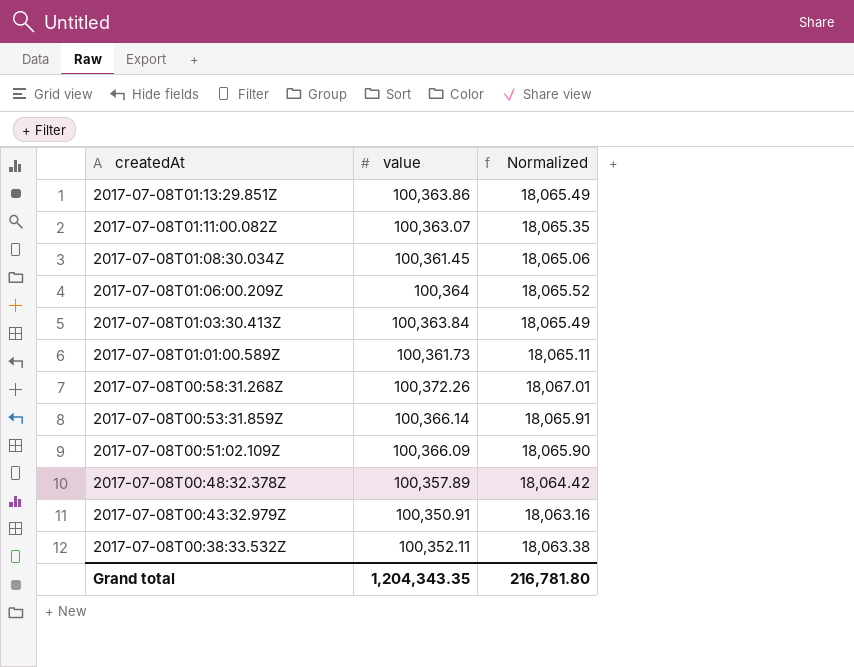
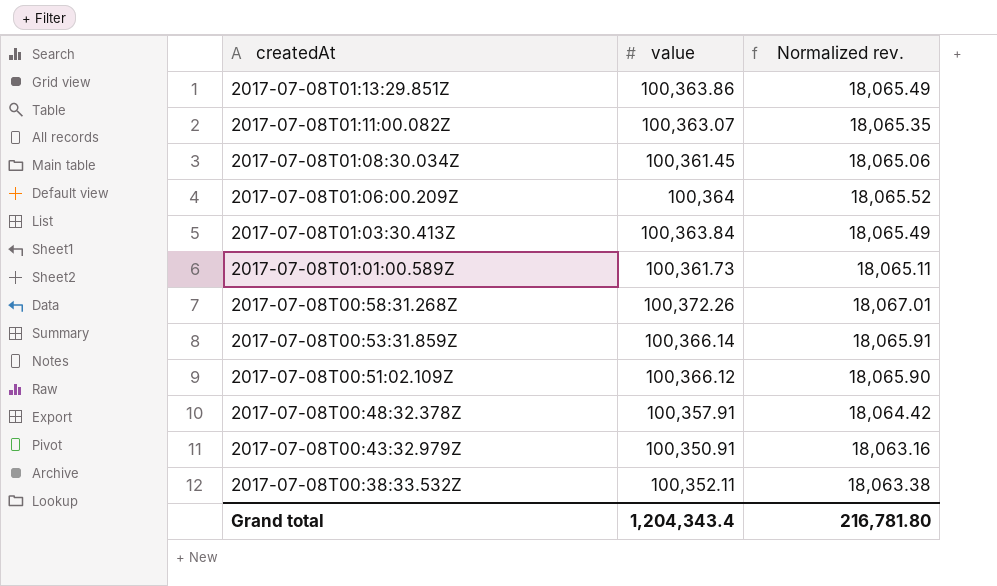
column name: Normalized -> Normalized rev.
2017-07-08T00:51:02.109Z | value: 100,366.09 -> 100,366.12
2017-07-08T00:48:32.378Z | value: 100,357.89 -> 100,357.91
Grand total | value: 1,204,343.35 -> 1,204,343.4

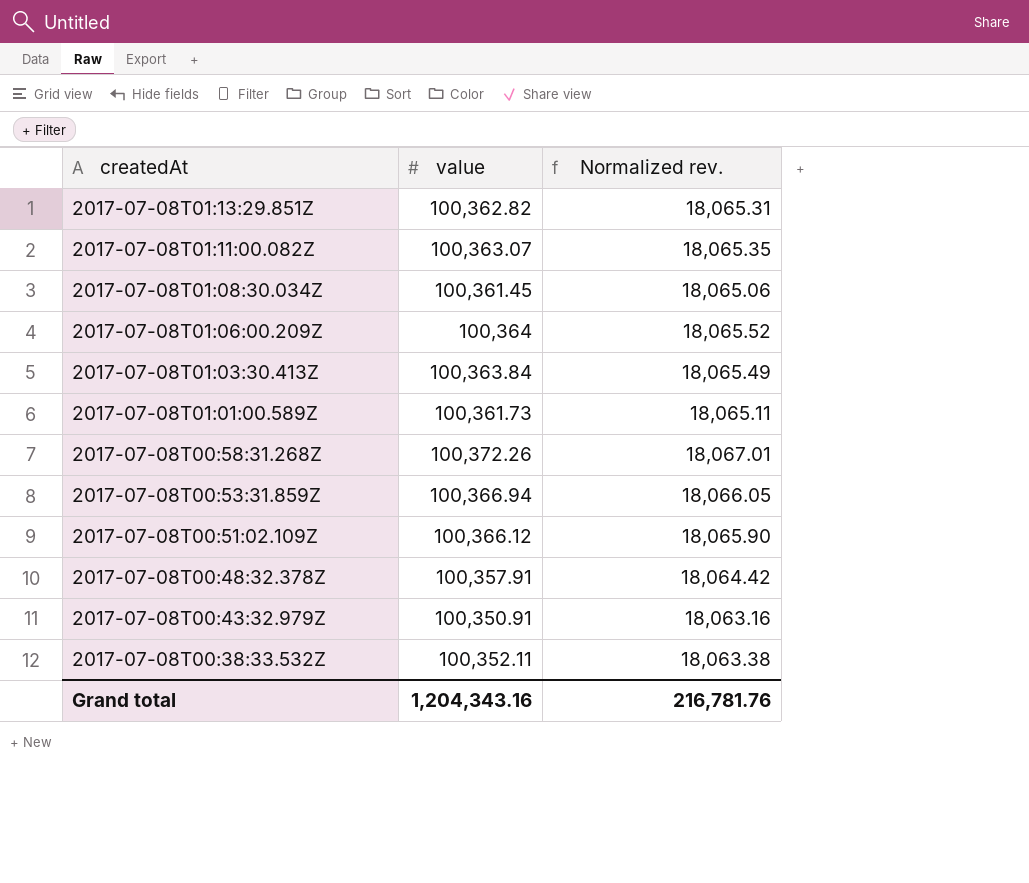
2017-07-08T01:13:29.851Z | value: 100,363.86 -> 100,362.82
2017-07-08T01:13:29.851Z | Normalized rev.: 18,065.49 -> 18,065.31
2017-07-08T00:53:31.859Z | value: 100,366.14 -> 100,366.94
2017-07-08T00:53:31.859Z | Normalized rev.: 18,065.91 -> 18,066.05
Grand total | value: 1,204,343.4 -> 1,204,343.16
Grand total | Normalized rev.: 216,781.80 -> 216,781.76

